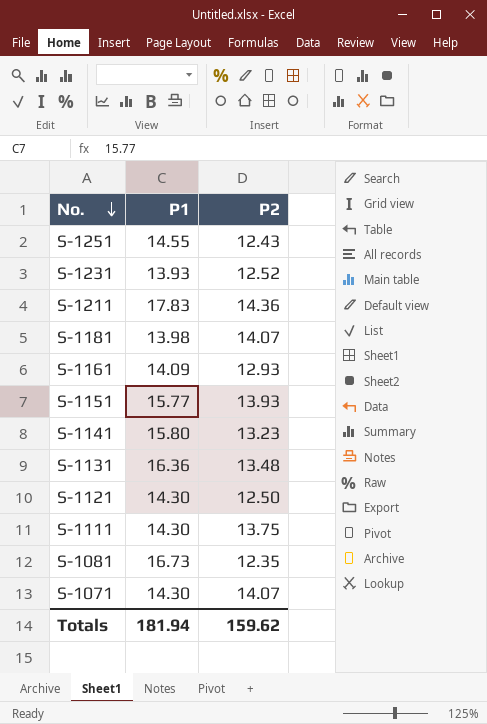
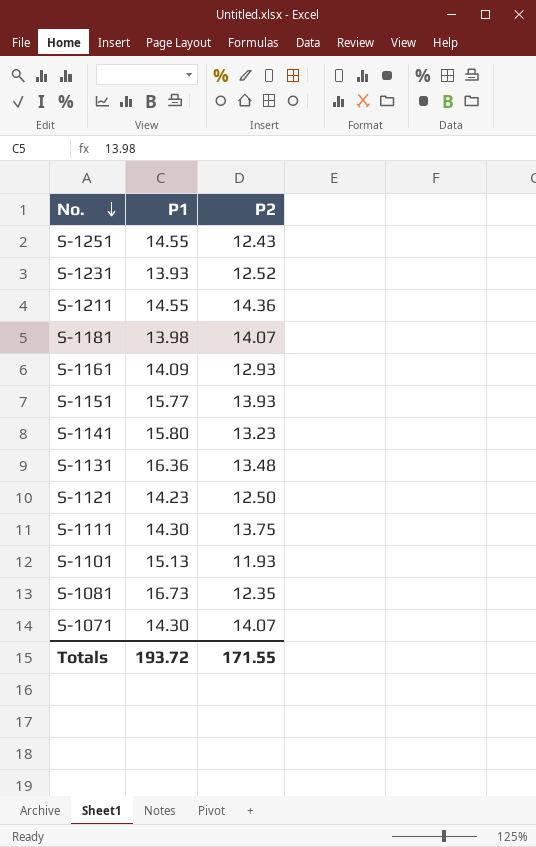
S-1211 | P1: 17.83 -> 14.55
S-1121 | P1: 14.30 -> 14.23
row S-1101: none -> 15.13 | 11.93
Totals | P1: 181.94 -> 193.72
Totals | P2: 159.62 -> 171.55

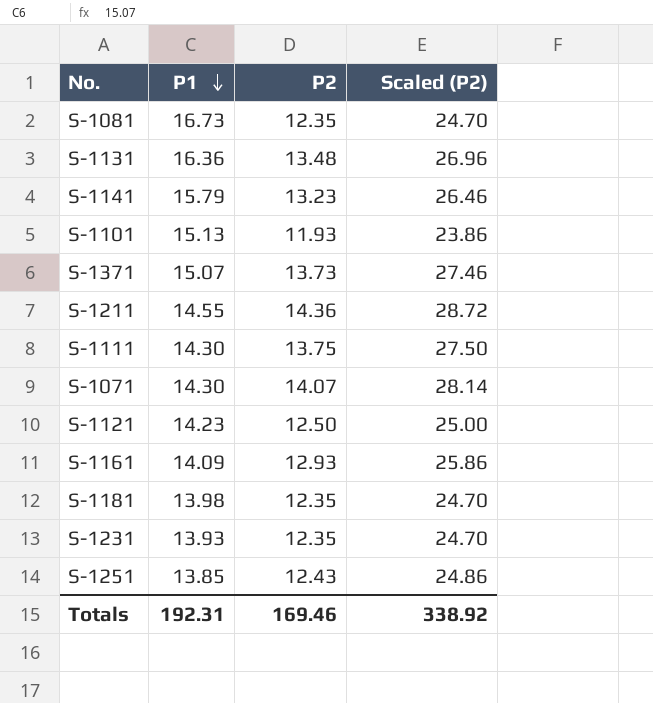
row order: No. descending -> P1 descending
column Scaled (P2) | formula: none -> [P2] * 2
row S-1151: 15.77 | 13.93 -> none
S-1141 | P1: 15.80 -> 15.79
row S-1371: none -> 15.07 | 13.73 | 27.46
S-1181 | P2: 14.07 -> 12.35
S-1231 | P2: 12.52 -> 12.35
S-1251 | P1: 14.55 -> 13.85
Totals | P1: 193.72 -> 192.31
Totals | P2: 171.55 -> 169.46

